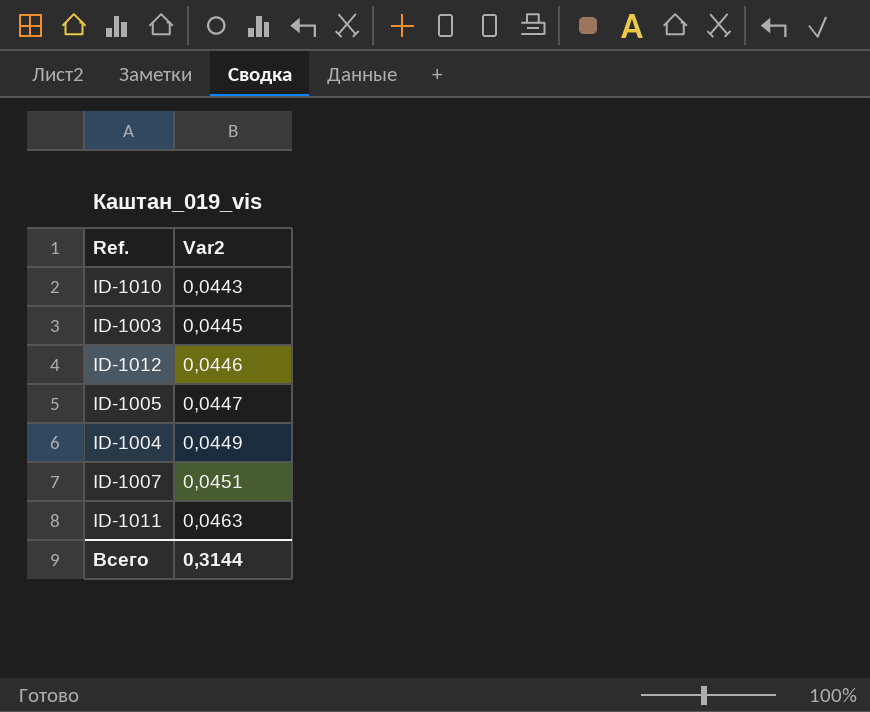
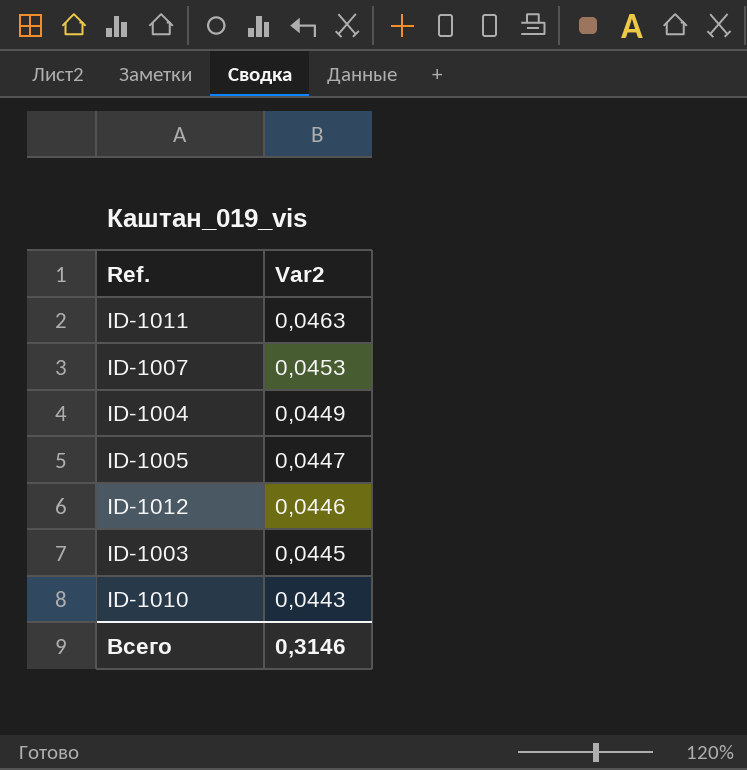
row order: Var2 ascending -> Var2 descending
ID-1007 | Var2: 0,0451 -> 0,0453
Всего | Var2: 0,3144 -> 0,3146

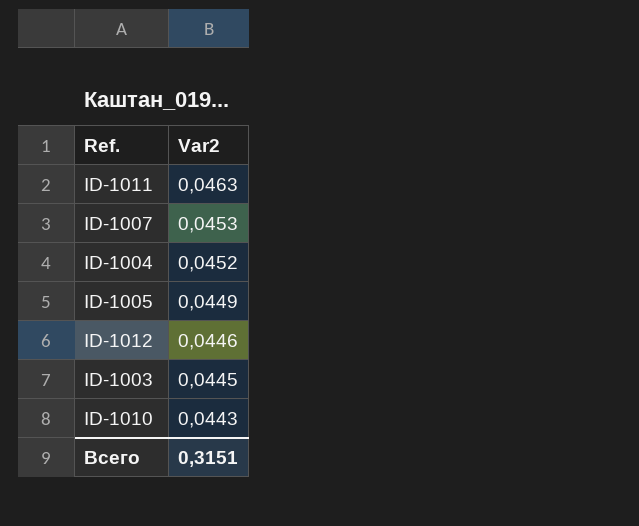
ID-1004 | Var2: 0,0449 -> 0,0452
ID-1005 | Var2: 0,0447 -> 0,0449
Всего | Var2: 0,3146 -> 0,3151

